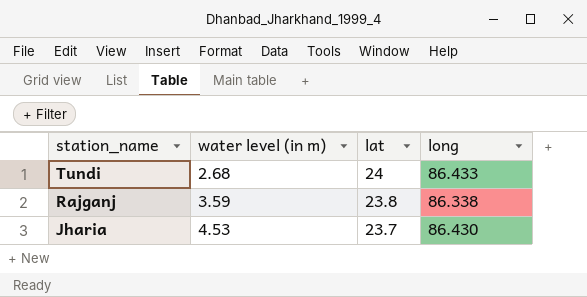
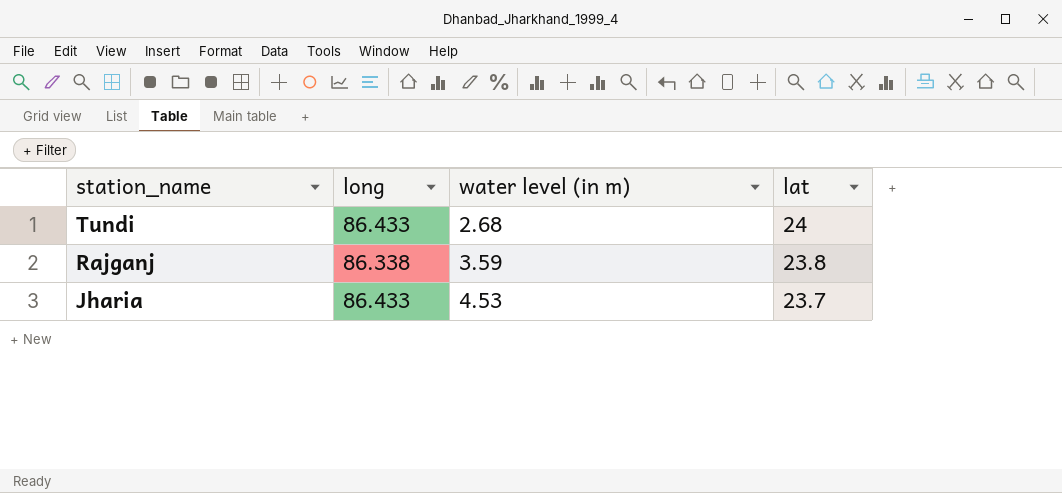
column long | position: 4 -> 2
Jharia | long: 86.430 -> 86.433

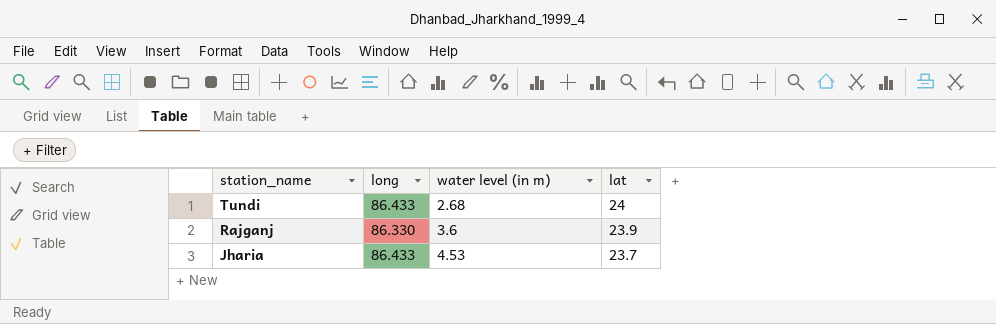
Rajganj | long: 86.338 -> 86.330
Rajganj | water level (in m): 3.59 -> 3.6
Rajganj | lat: 23.8 -> 23.9

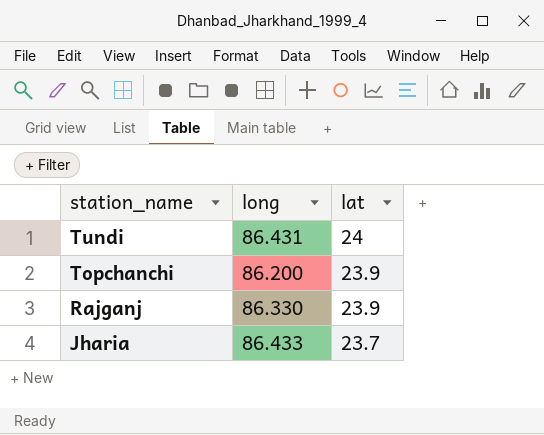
column water level (in m) | position: 3 -> none
Tundi | long: 86.433 -> 86.431
row Topchanchi: none -> 86.200 | 23.9

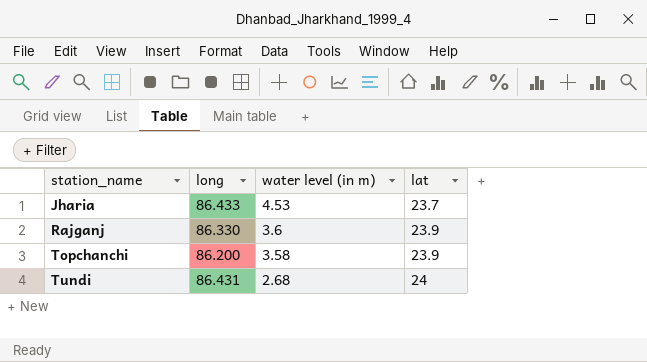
row order: station_name descending -> station_name ascending
column water level (in m) | position: none -> 3

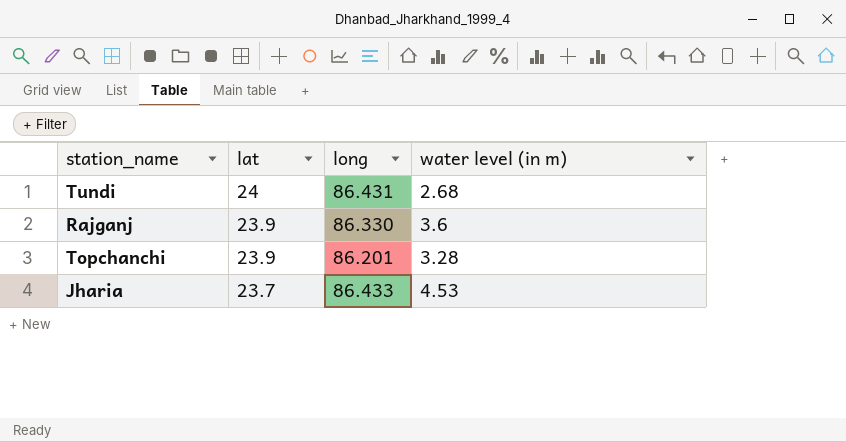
row order: station_name ascending -> lat descending
column lat | position: 4 -> 2
Topchanchi | long: 86.200 -> 86.201
Topchanchi | water level (in m): 3.58 -> 3.28

